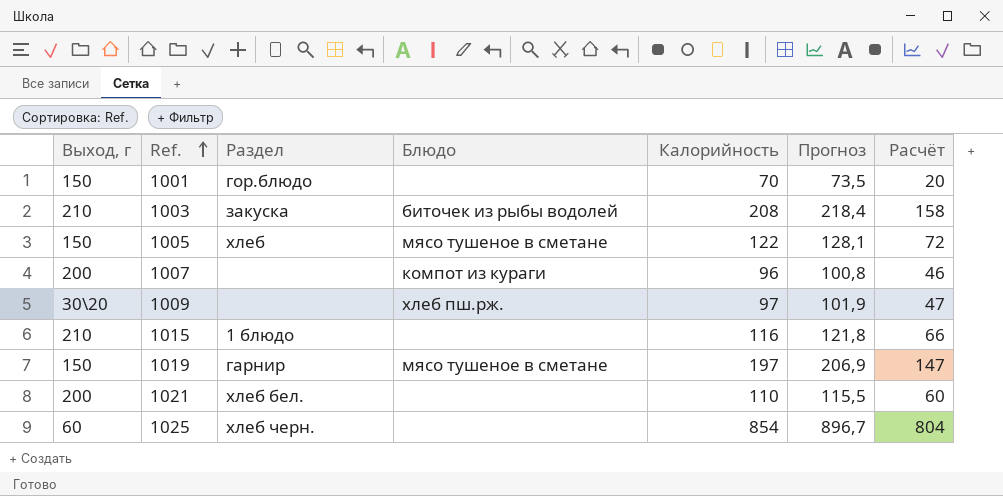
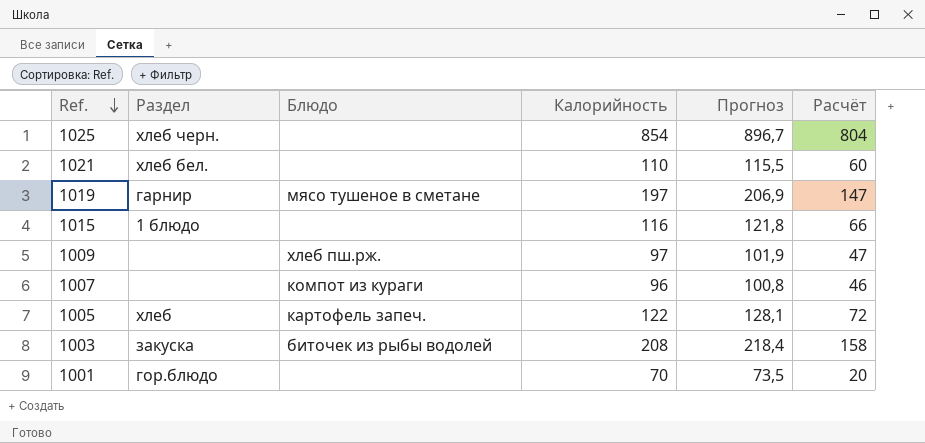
row order: Ref. ascending -> Ref. descending
column Выход, г | position: 1 -> none
1005 | Блюдо: мясо тушеное в сметане -> картофель запеч.

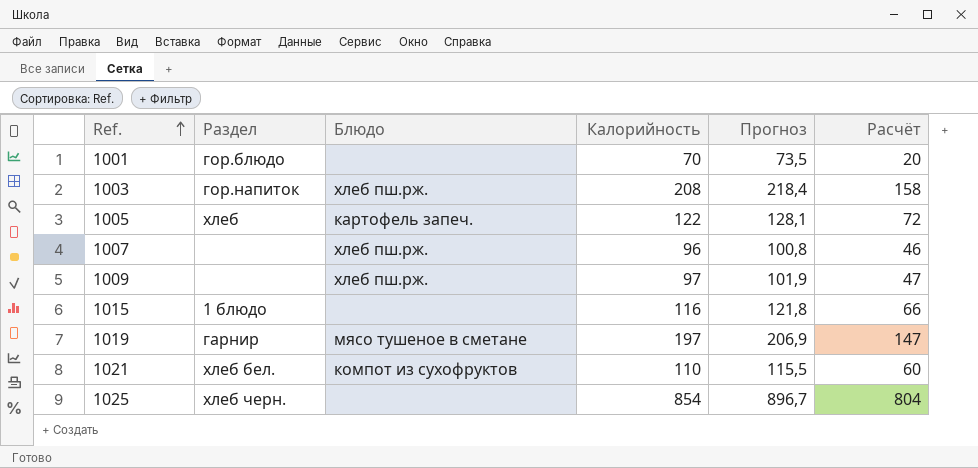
row order: Ref. descending -> Ref. ascending
1003 | Раздел: закуска -> гор.напиток
1003 | Блюдо: биточек из рыбы водолей -> хлеб пш.рж.
1007 | Блюдо: компот из кураги -> хлеб пш.рж.
1021 | Блюдо: none -> компот из сухофруктов

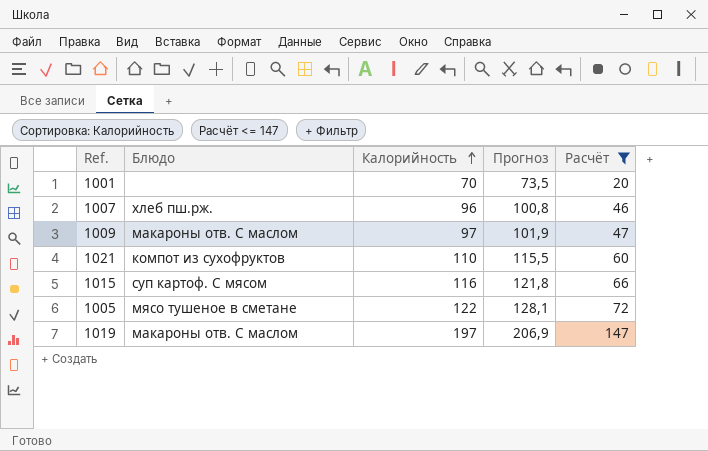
filter: none -> Расчёт <= 147
row order: Ref. ascending -> Калорийность ascending
column Раздел | position: 2 -> none
1009 | Блюдо: хлеб пш.рж. -> макароны отв. С маслом
1015 | Блюдо: none -> суп картоф. С мясом
1005 | Блюдо: картофель запеч. -> мясо тушеное в сметане
1019 | Блюдо: мясо тушеное в сметане -> макароны отв. С маслом

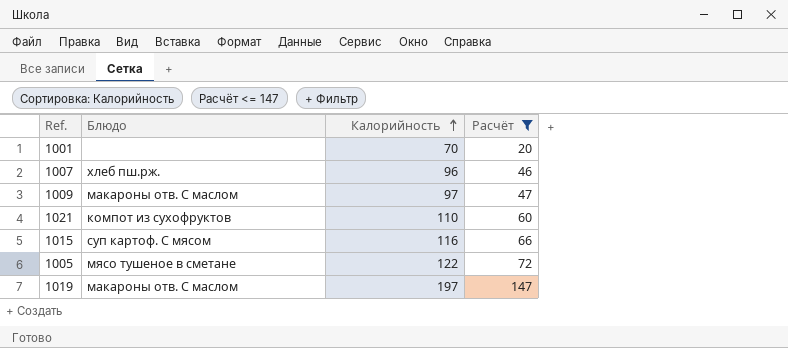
column Прогноз | formula: [Калорийность] * 1,05 -> none

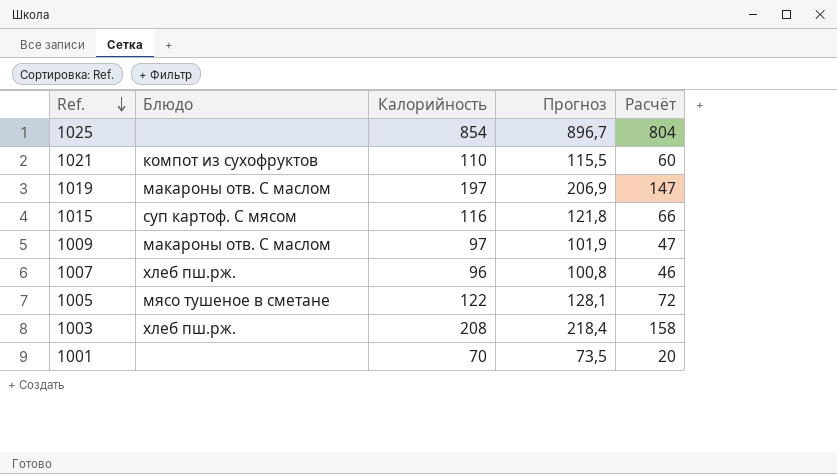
filter: Расчёт <= 147 -> none
row order: Калорийность ascending -> Ref. descending
column Прогноз | formula: none -> [Калорийность] * 1,05

